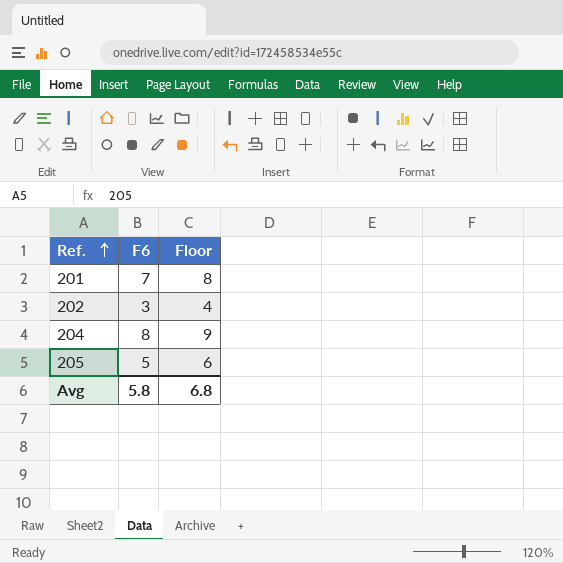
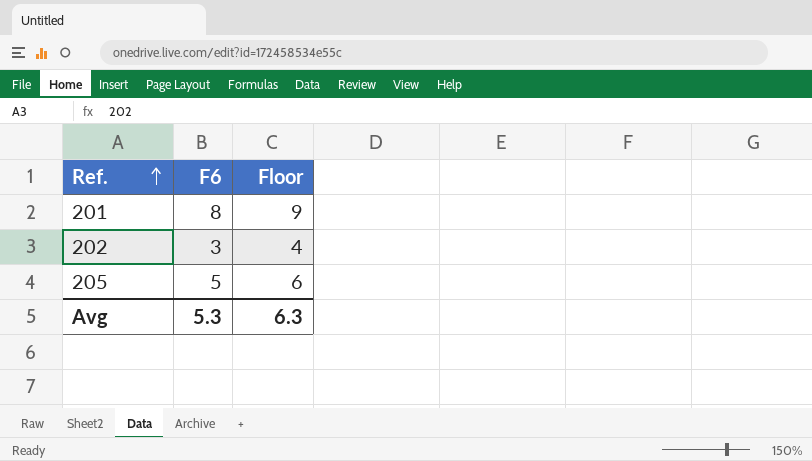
row 204: 8 | 9 -> none
201 | F6: 7 -> 8
201 | Floor: 8 -> 9
Avg | F6: 5.8 -> 5.3
Avg | Floor: 6.8 -> 6.3

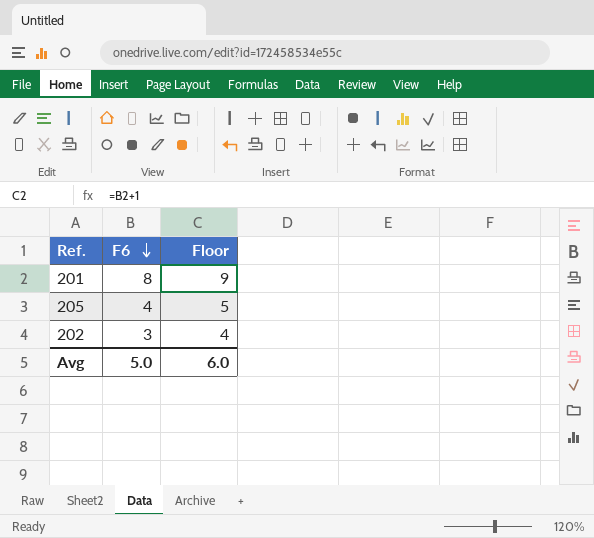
row order: Ref. ascending -> F6 descending
205 | F6: 5 -> 4
205 | Floor: 6 -> 5
Avg | F6: 5.3 -> 5.0
Avg | Floor: 6.3 -> 6.0

